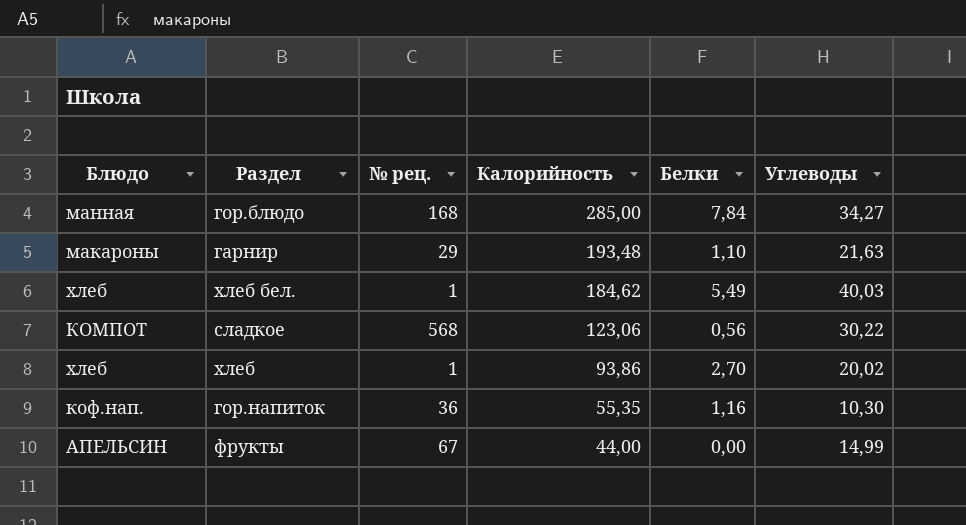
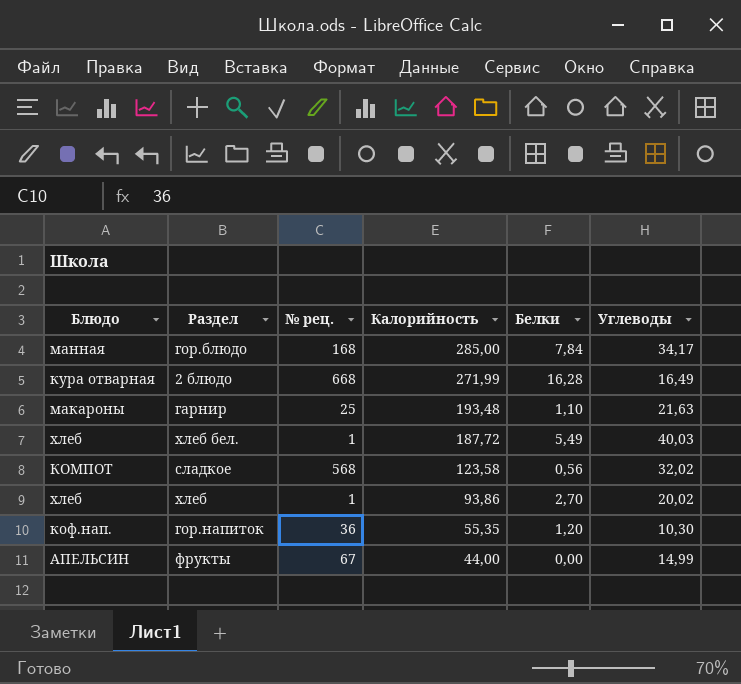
гор.блюдо | Углеводы: 34,27 -> 34,17
row 2 блюдо: none -> кура отварная | 668 | 271,99 | 16,28 | 16,49
гарнир | № рец.: 29 -> 25
хлеб бел. | Калорийность: 184,62 -> 187,72
сладкое | Калорийность: 123,06 -> 123,58
сладкое | Углеводы: 30,22 -> 32,02
гор.напиток | Белки: 1,16 -> 1,20

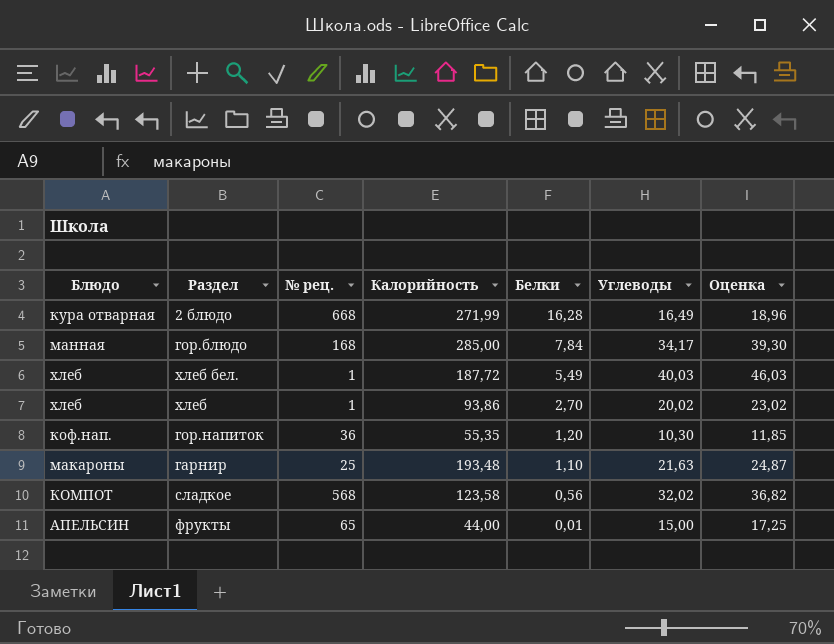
row order: Калорийность descending -> Белки descending
column Оценка | formula: none -> [Углеводы] * 1,15
фрукты | № рец.: 67 -> 65
фрукты | Белки: 0,00 -> 0,01
фрукты | Углеводы: 14,99 -> 15,00

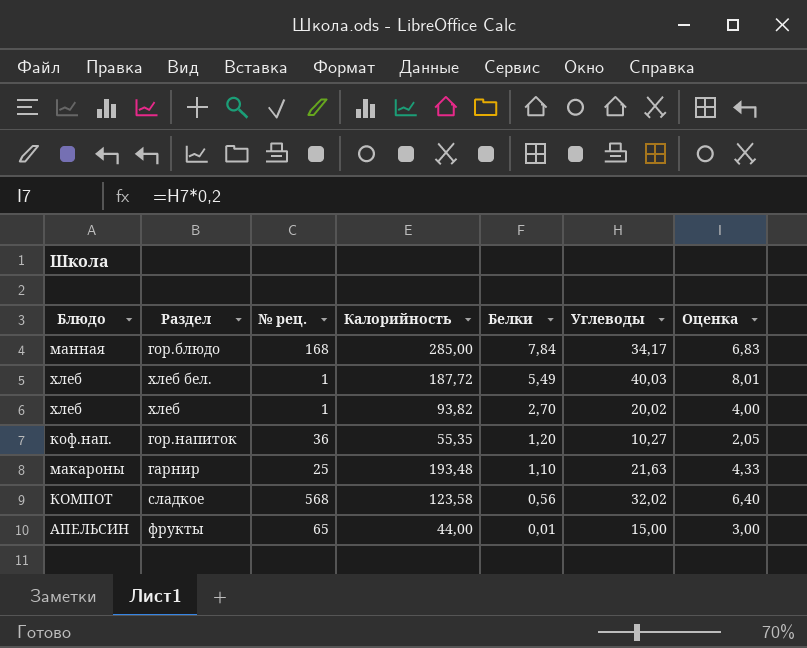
column Оценка | formula: [Углеводы] * 1,15 -> [Углеводы] * 0,2
row 2 блюдо: кура отварная | 668 | 271,99 | 16,28 | 16,49 | 18,96 -> none
хлеб | Калорийность: 93,86 -> 93,82
гор.напиток | Углеводы: 10,30 -> 10,27

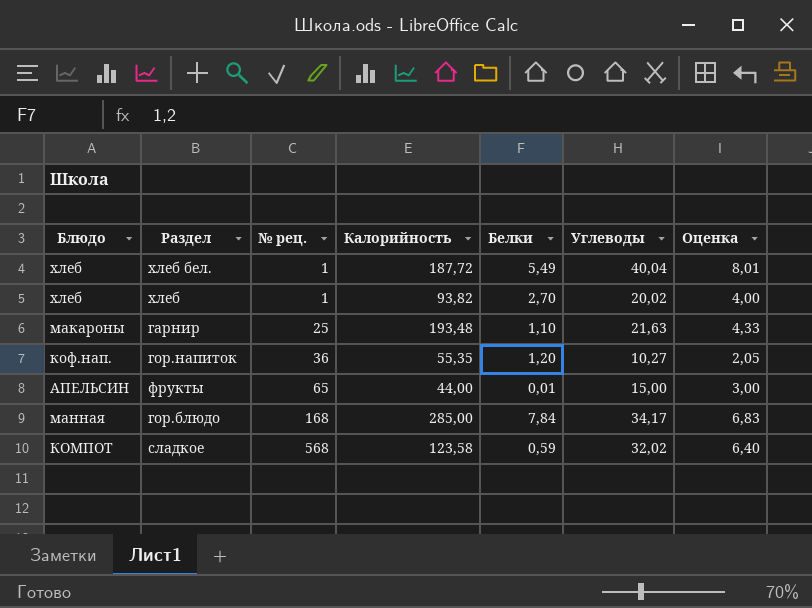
row order: Белки descending -> № рец. ascending
хлеб бел. | Углеводы: 40,03 -> 40,04
сладкое | Белки: 0,56 -> 0,59

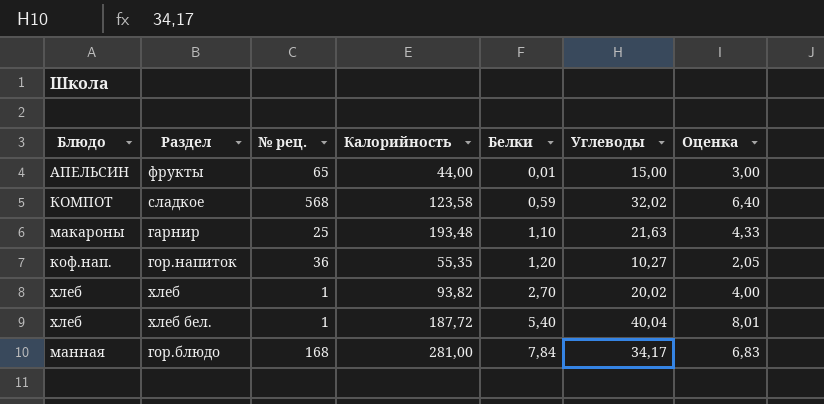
row order: № рец. ascending -> Белки ascending
хлеб бел. | Белки: 5,49 -> 5,40
гор.блюдо | Калорийность: 285,00 -> 281,00

